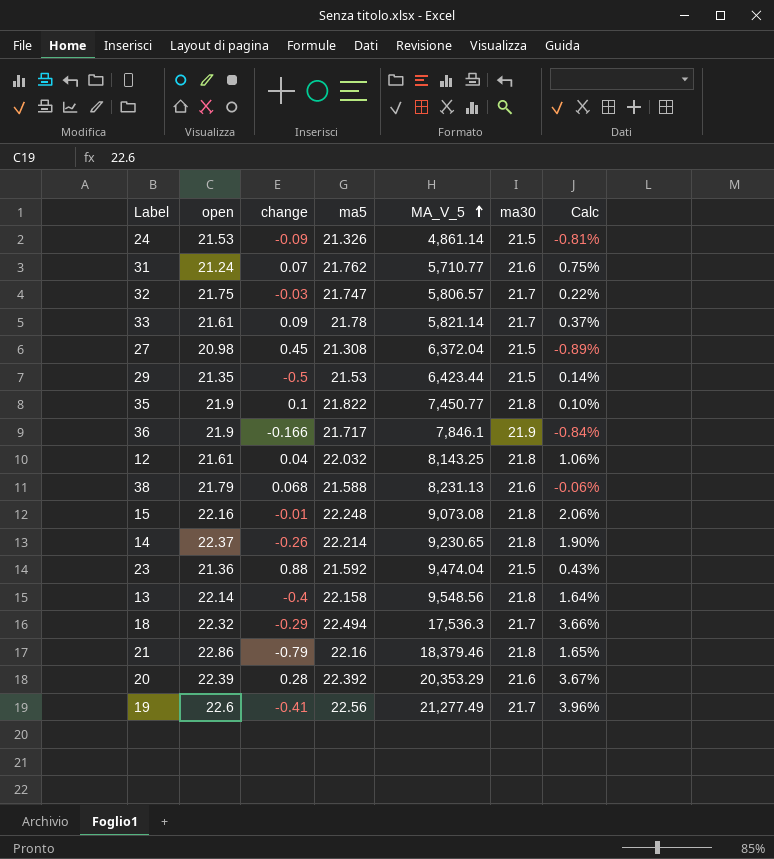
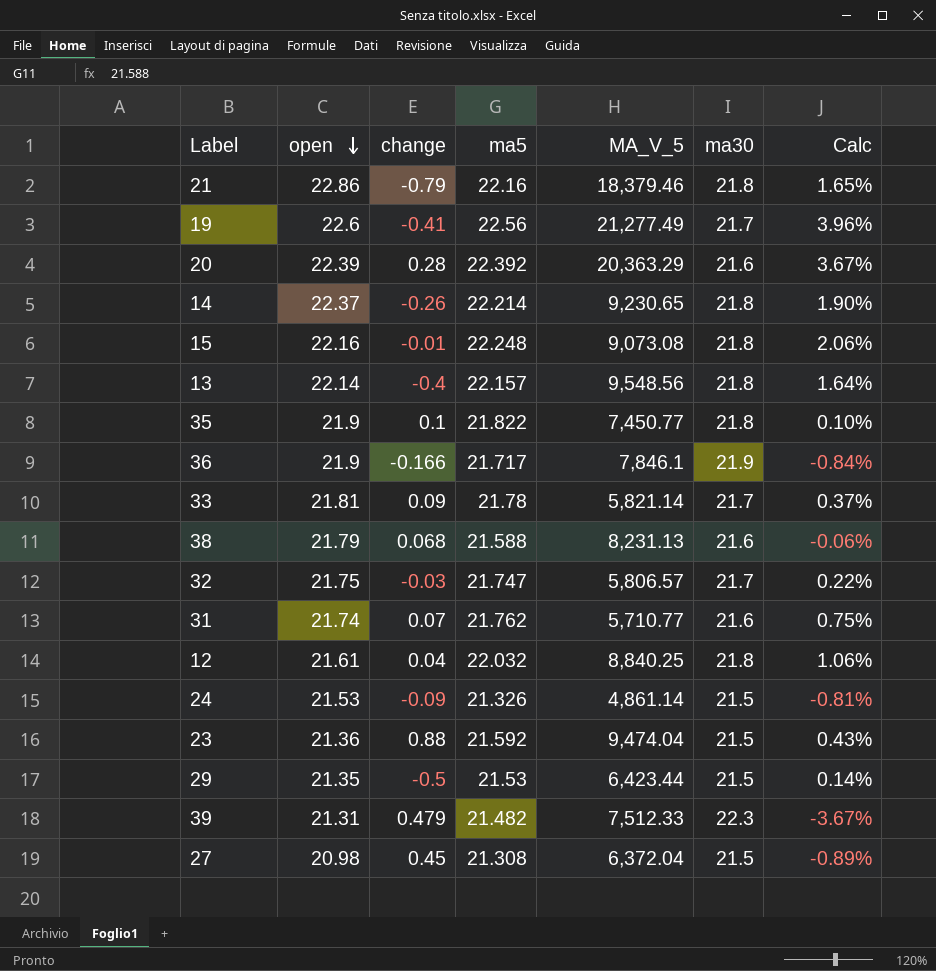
row order: MA_V_5 ascending -> open descending
row 18: 22.32 | -0.29 | 22.494 | 17,536.3 | 21.7 | 3.66% -> none
20 | MA_V_5: 20,353.29 -> 20,363.29
13 | ma5: 22.158 -> 22.157
33 | open: 21.61 -> 21.81
31 | open: 21.24 -> 21.74
12 | MA_V_5: 8,143.25 -> 8,840.25
row 39: none -> 21.31 | 0.479 | 21.482 | 7,512.33 | 22.3 | -3.67%

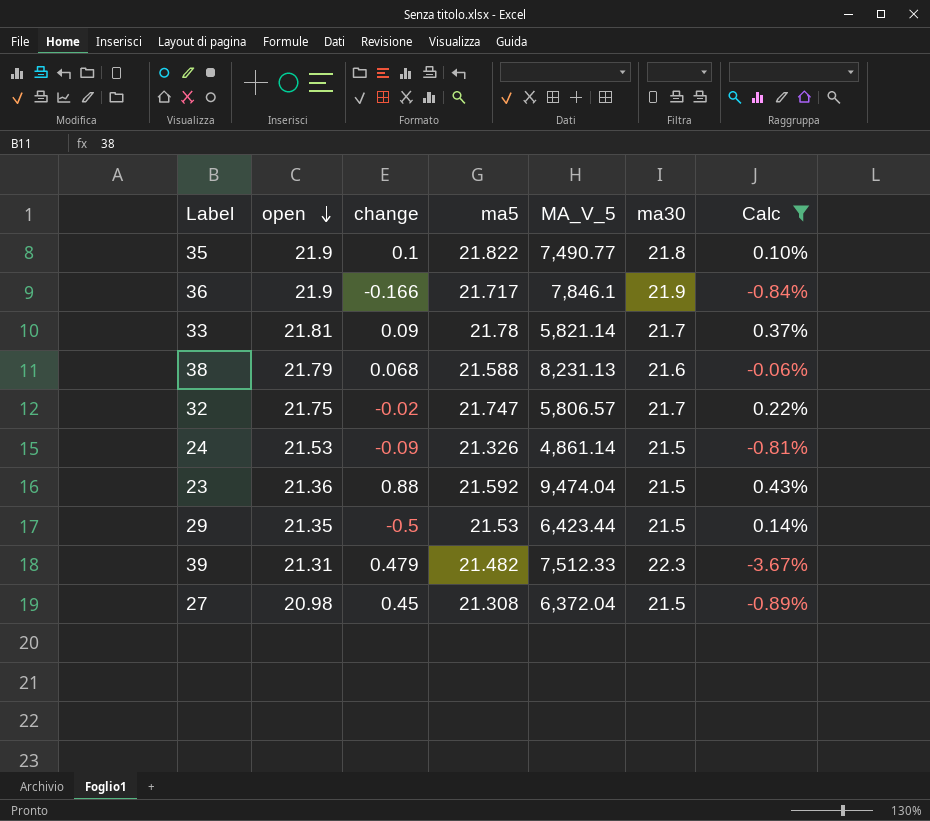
filter: none -> Calc <= 0.43%
35 | MA_V_5: 7,450.77 -> 7,490.77
32 | change: -0.03 -> -0.02

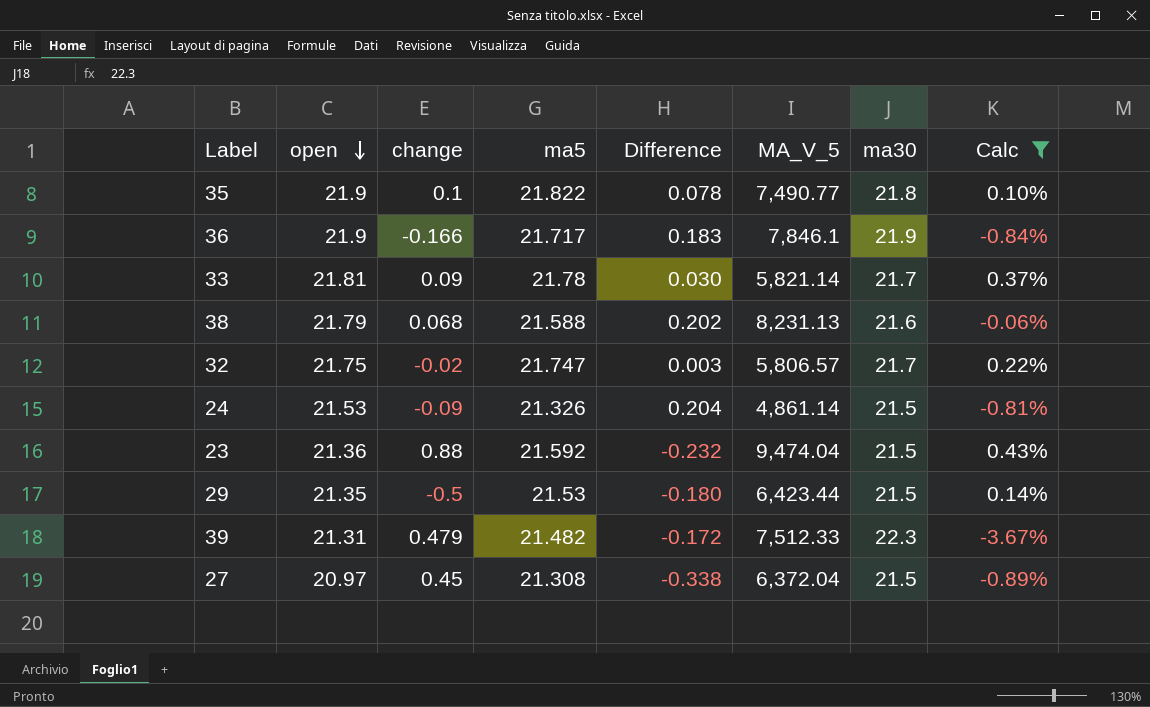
column Difference | formula: none -> [open] - [ma5]
27 | open: 20.98 -> 20.97

